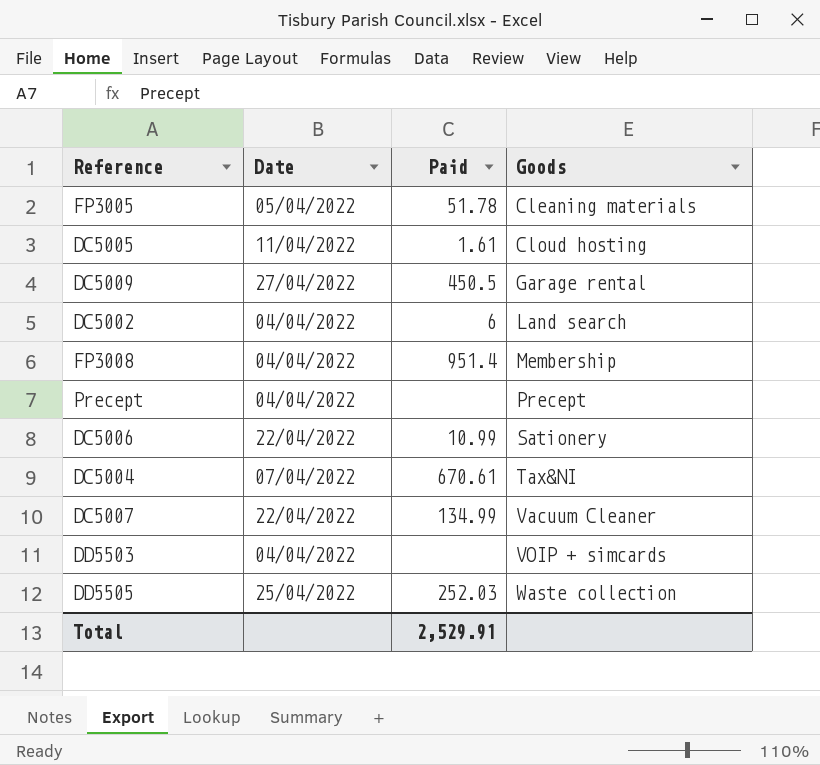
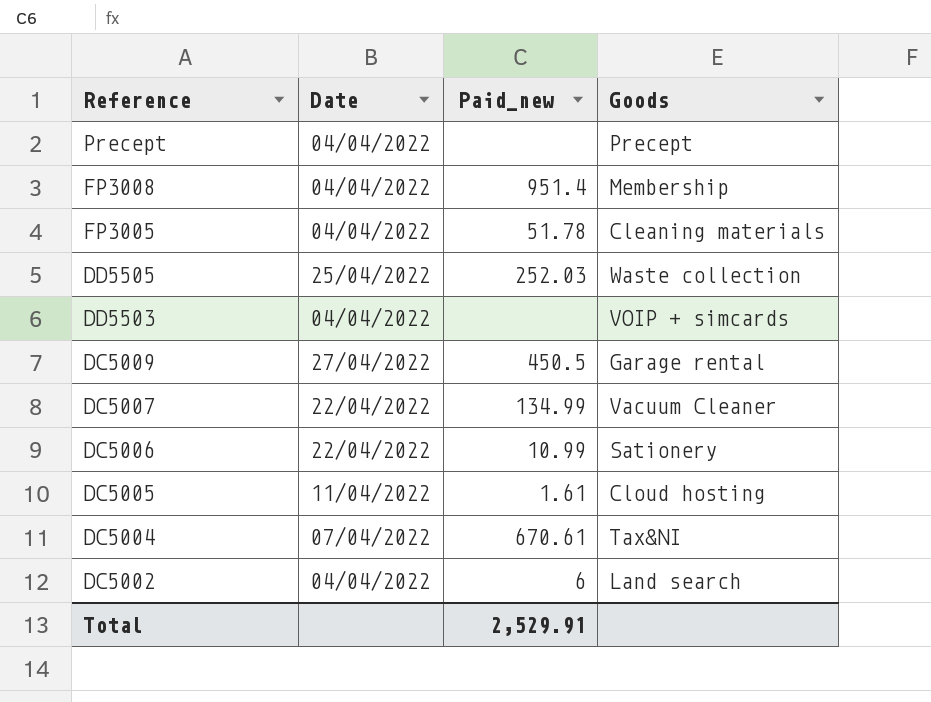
row order: Goods ascending -> Reference descending
column name: Paid -> Paid_new
FP3005 | Date: 05/04/2022 -> 04/04/2022

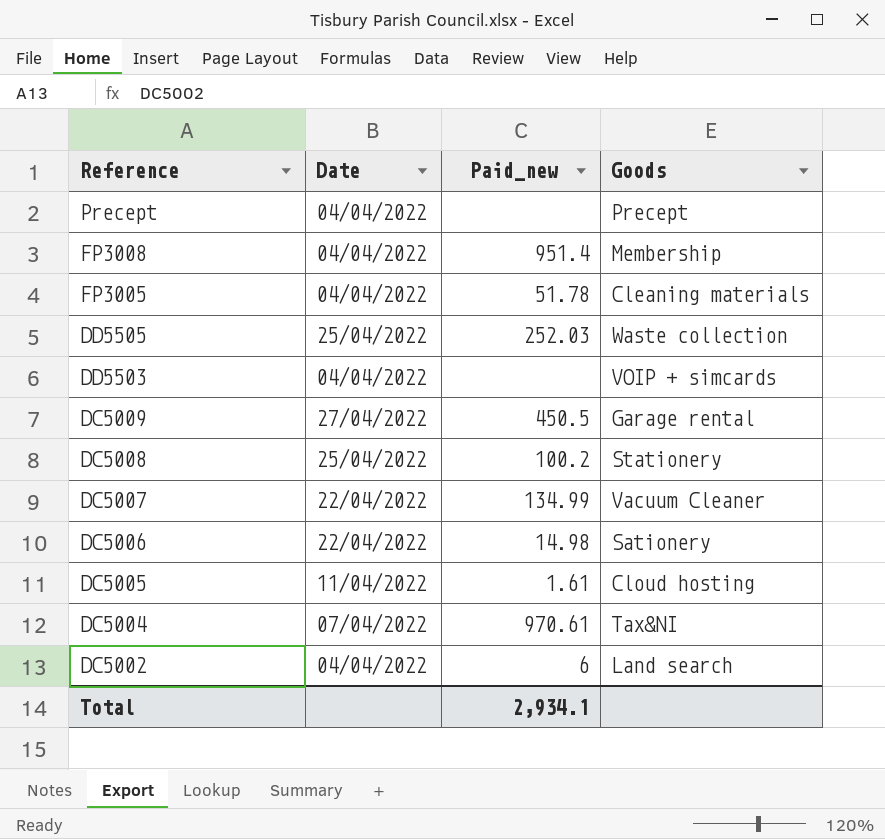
row DC5008: none -> 25/04/2022 | 100.2 | Stationery
DC5006 | Paid_new: 10.99 -> 14.98
DC5004 | Paid_new: 670.61 -> 970.61
Total | Paid_new: 2,529.91 -> 2,934.1

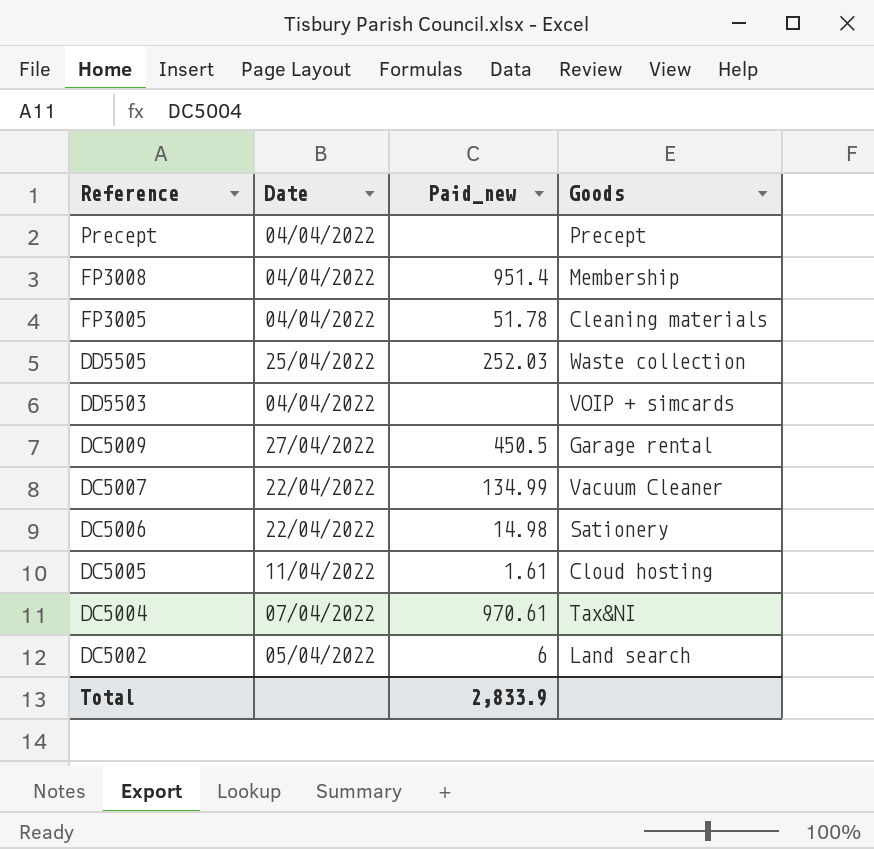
row DC5008: 25/04/2022 | 100.2 | Stationery -> none
DC5002 | Date: 04/04/2022 -> 05/04/2022
Total | Paid_new: 2,934.1 -> 2,833.9

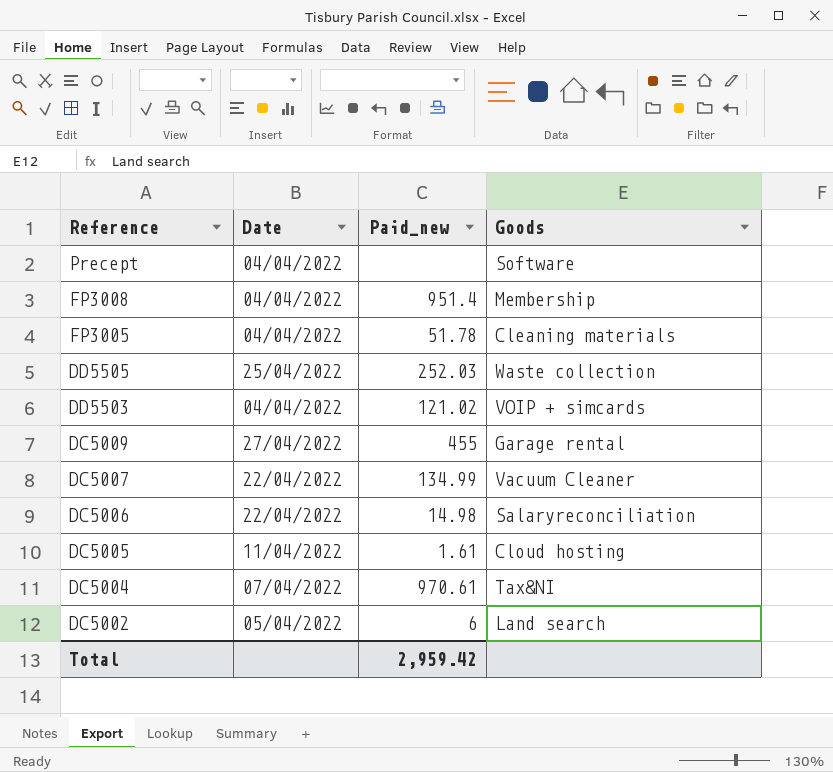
Precept | Goods: Precept -> Software
DD5503 | Paid_new: none -> 121.02
DC5009 | Paid_new: 450.5 -> 455
DC5006 | Goods: Sationery -> Salaryreconciliation
Total | Paid_new: 2,833.9 -> 2,959.42

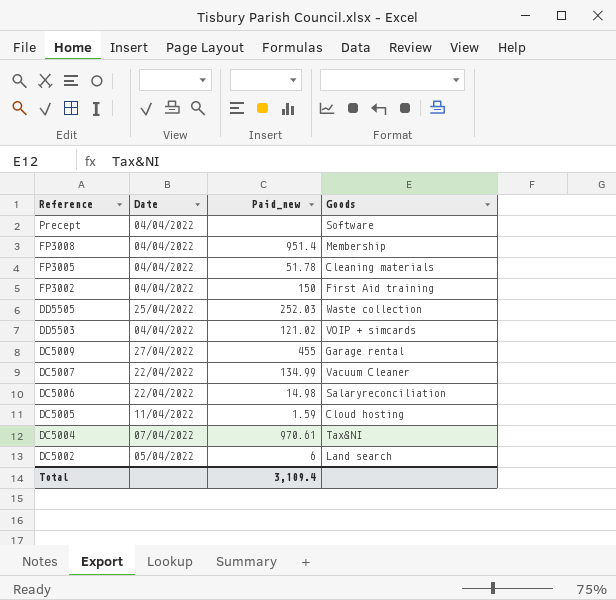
row FP3002: none -> 04/04/2022 | 150 | First Aid training
DC5005 | Paid_new: 1.61 -> 1.59
Total | Paid_new: 2,959.42 -> 3,109.4

